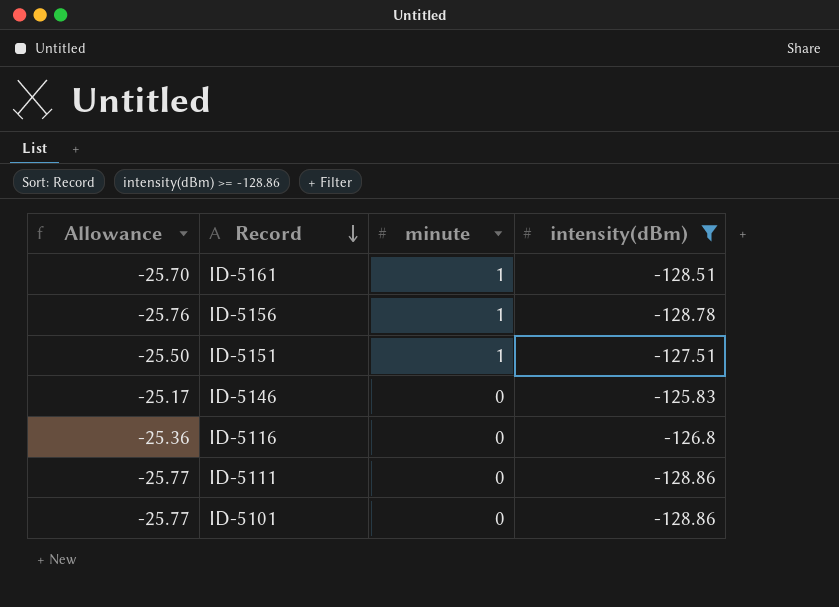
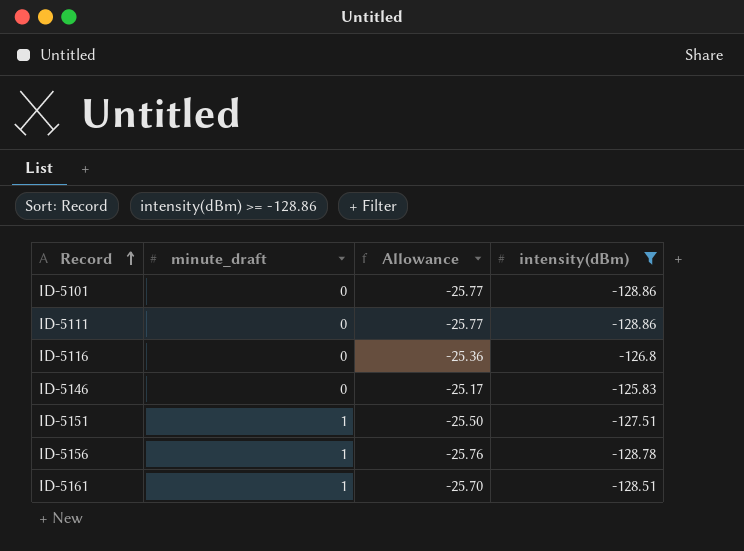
row order: Record descending -> Record ascending
column name: minute -> minute_draft
column Allowance | position: 1 -> 3

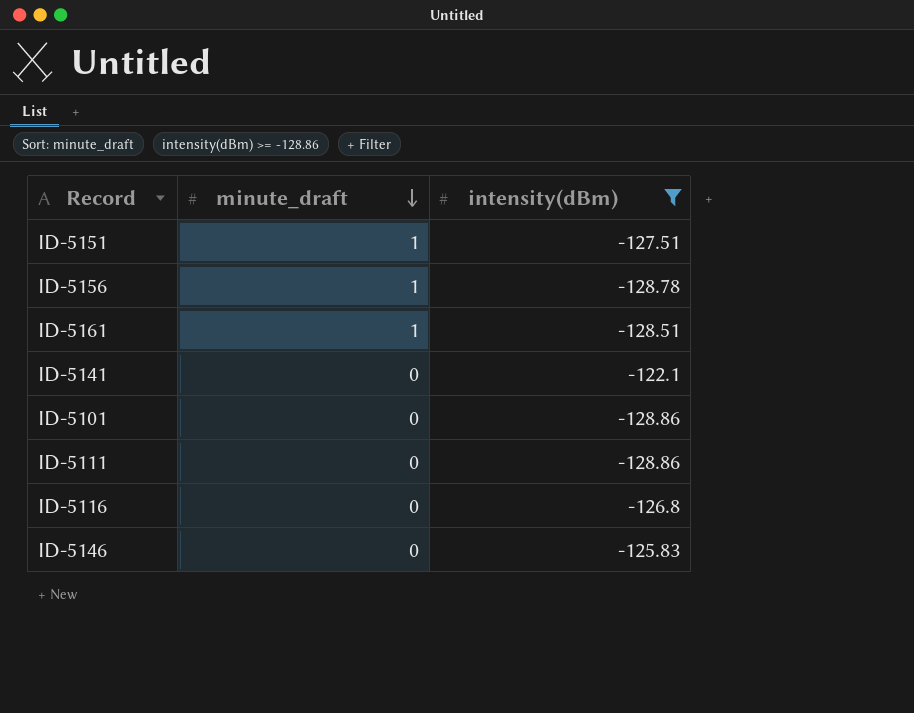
row order: Record ascending -> minute_draft descending
column Allowance | formula: [intensity(dBm)] * 0.2 -> none
row ID-5141: none -> 0 | -122.1

